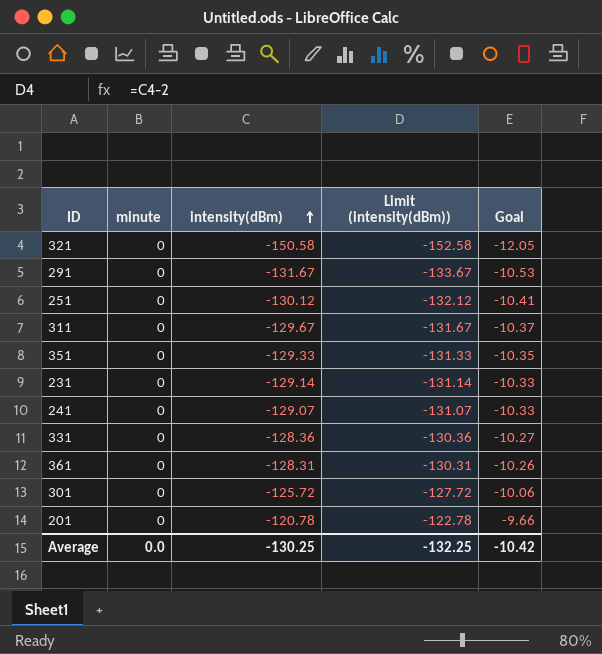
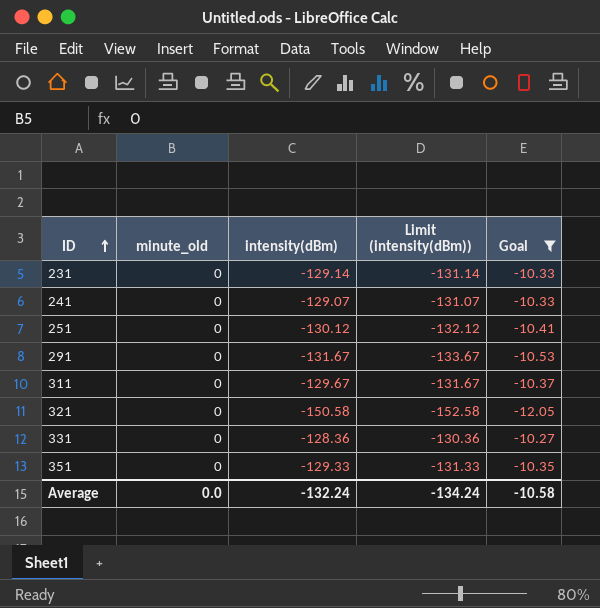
filter: none -> Goal <= -10.27
row order: intensity(dBm) ascending -> ID ascending
column name: minute -> minute_old
Average | intensity(dBm): -130.25 -> -132.24
Average | Limit (intensity(dBm)): -132.25 -> -134.24
Average | Goal: -10.42 -> -10.58

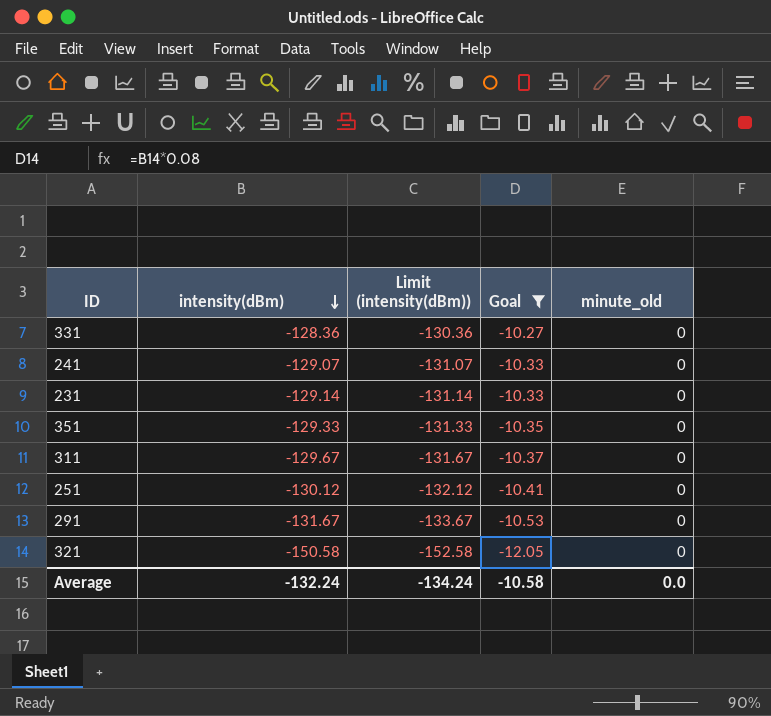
row order: ID ascending -> intensity(dBm) descending
column minute_old | position: 2 -> 5

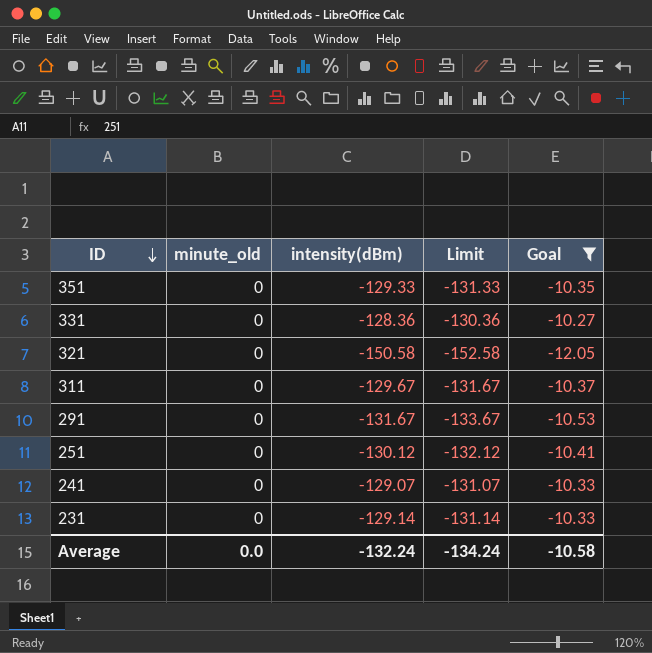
row order: intensity(dBm) descending -> ID descending
column minute_old | position: 5 -> 2
column name: Limit (intensity(dBm)) -> Limit

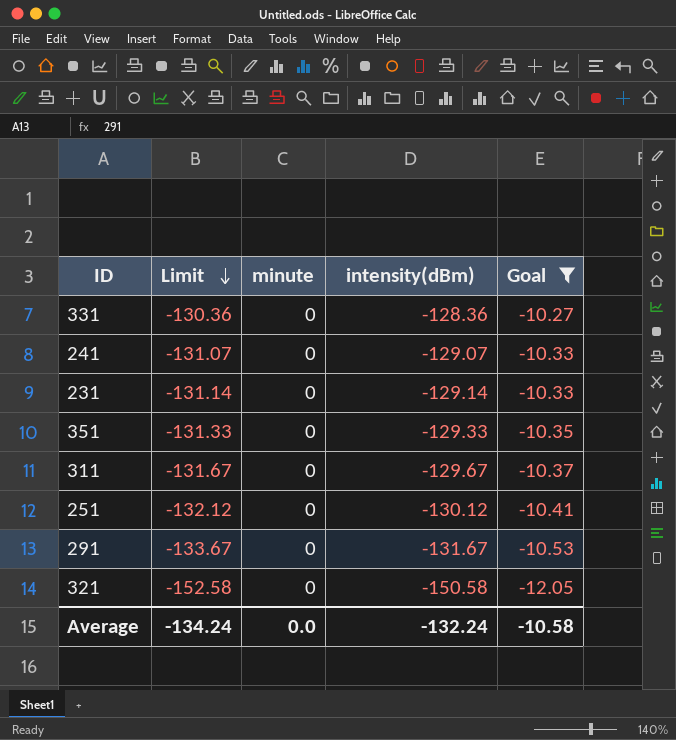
row order: ID descending -> Limit descending
column Limit | position: 4 -> 2
column name: minute_old -> minute

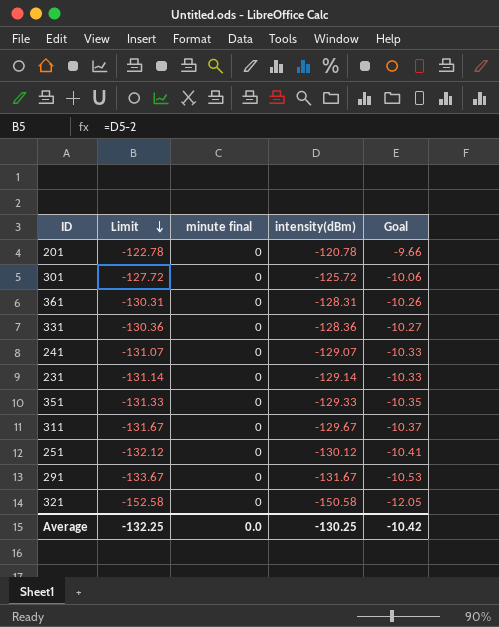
filter: Goal <= -10.27 -> none
column name: minute -> minute final
Average | Limit: -134.24 -> -132.25
Average | intensity(dBm): -132.24 -> -130.25
Average | Goal: -10.58 -> -10.42

